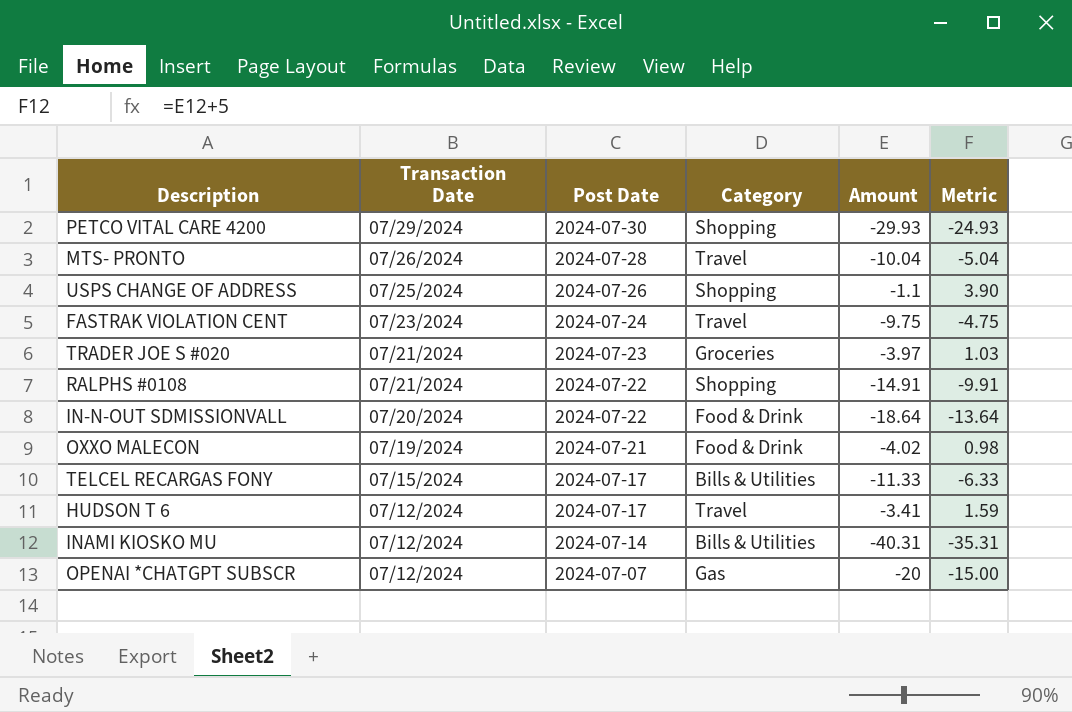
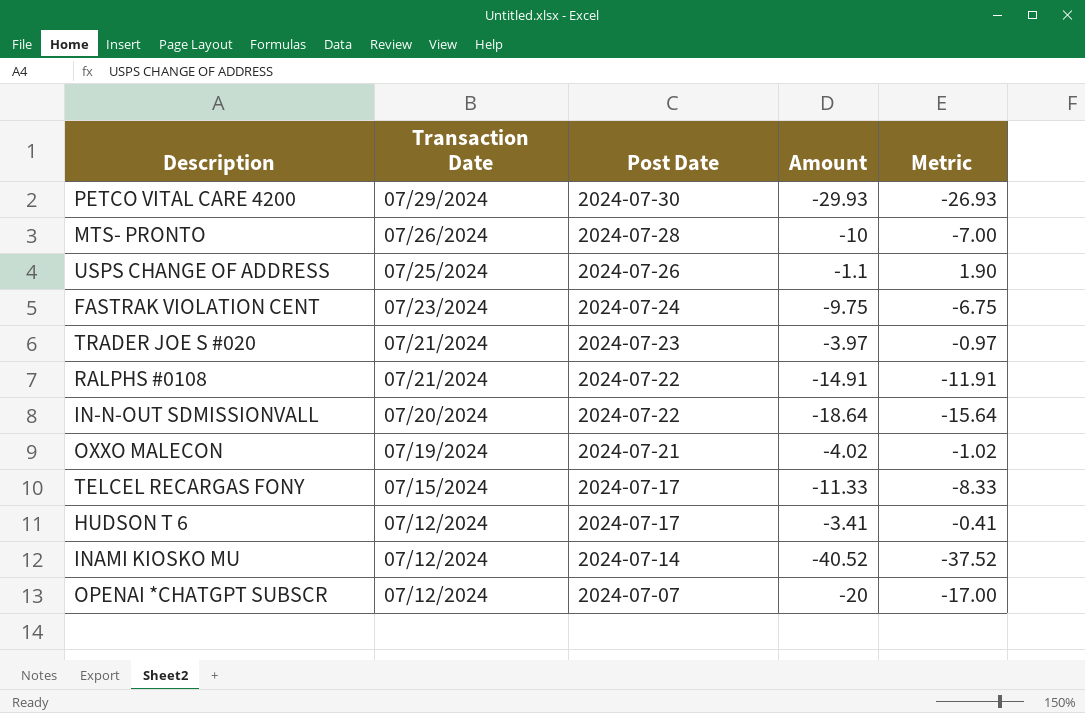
column Category | position: 4 -> none
column Metric | formula: [Amount] + 5 -> [Amount] + 3
MTS- PRONTO | Amount: -10.04 -> -10
INAMI KIOSKO MU | Amount: -40.31 -> -40.52

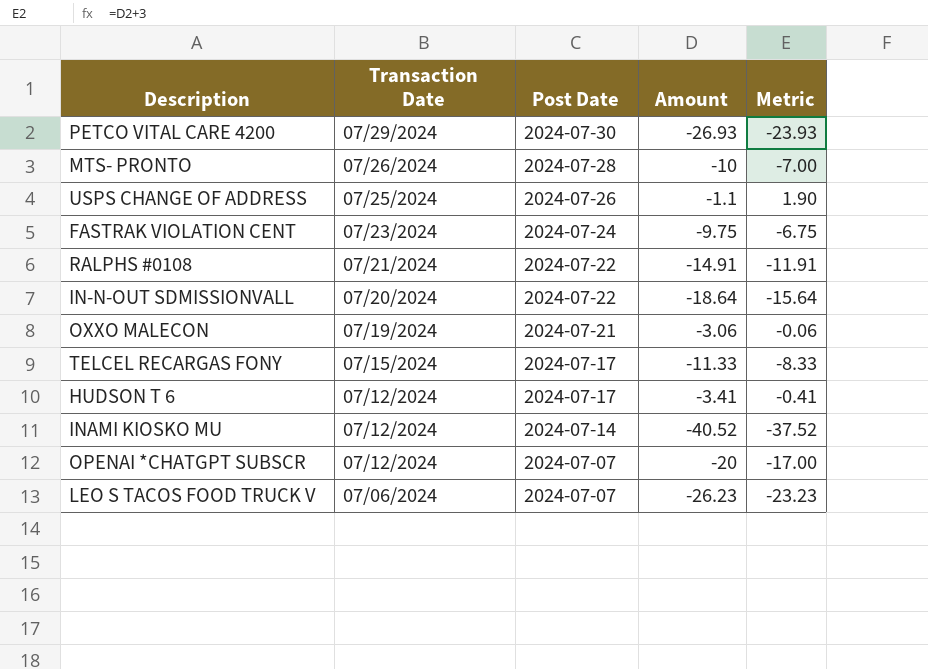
row TRADER JOE S #020: 07/21/2024 | 2024-07-23 | -3.97 | -0.97 -> none
PETCO VITAL CARE 4200 | Amount: -29.93 -> -26.93
PETCO VITAL CARE 4200 | Metric: -26.93 -> -23.93
OXXO MALECON | Amount: -4.02 -> -3.06
OXXO MALECON | Metric: -1.02 -> -0.06
row LEO S TACOS FOOD TRUCK V: none -> 07/06/2024 | 2024-07-07 | -26.23 | -23.23

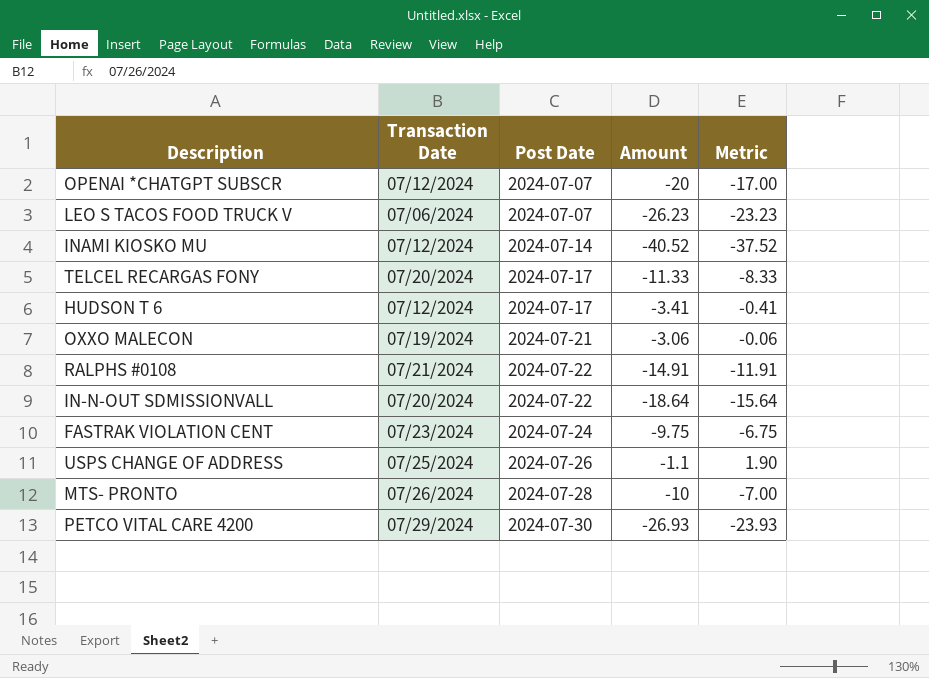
row order: Transaction Date descending -> Post Date ascending
TELCEL RECARGAS FONY | Transaction Date: 07/15/2024 -> 07/20/2024

